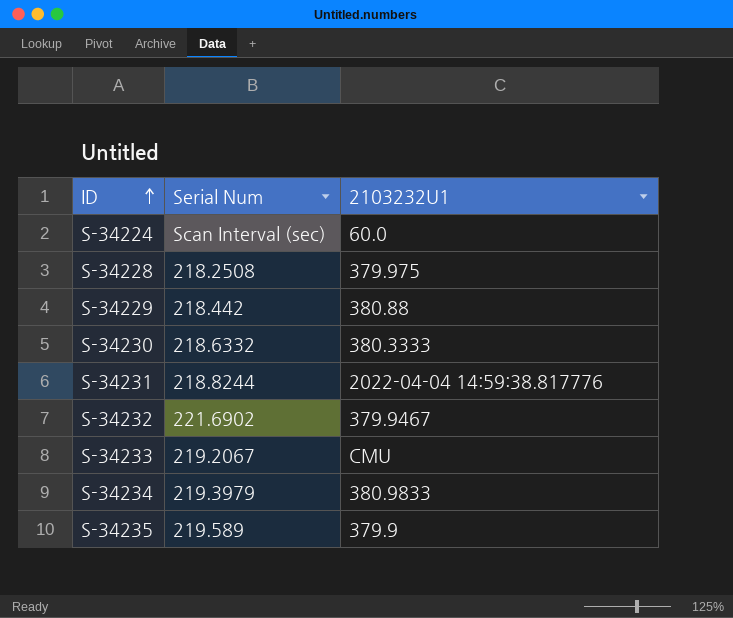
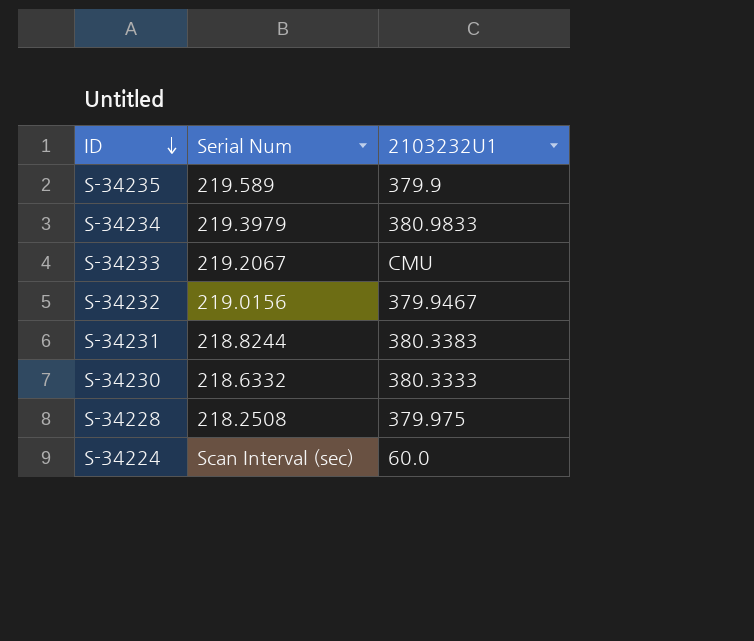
row order: ID ascending -> ID descending
row S-34229: 218.442 | 380.88 -> none
S-34232 | Serial Num: 221.6902 -> 219.0156
S-34231 | 2103232U1: 2022-04-04 14:59:38.817776 -> 380.3383

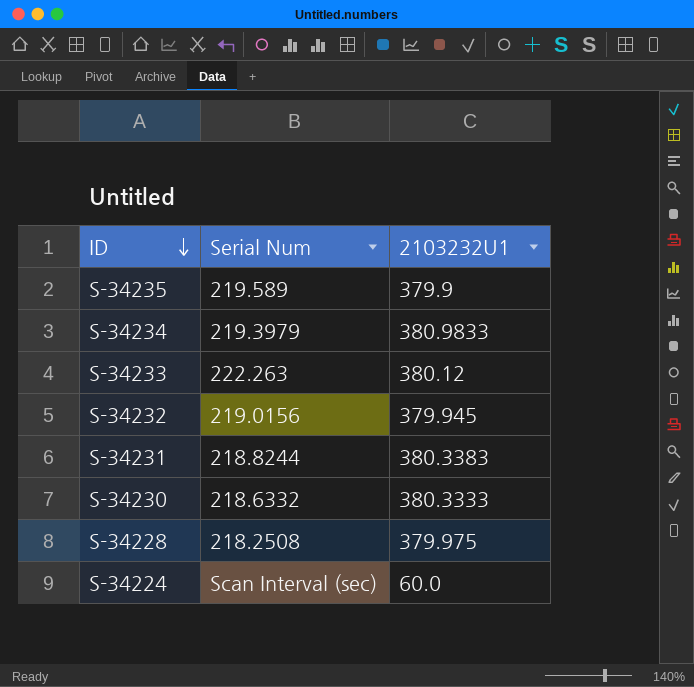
S-34233 | Serial Num: 219.2067 -> 222.263
S-34233 | 2103232U1: CMU -> 380.12
S-34232 | 2103232U1: 379.9467 -> 379.945

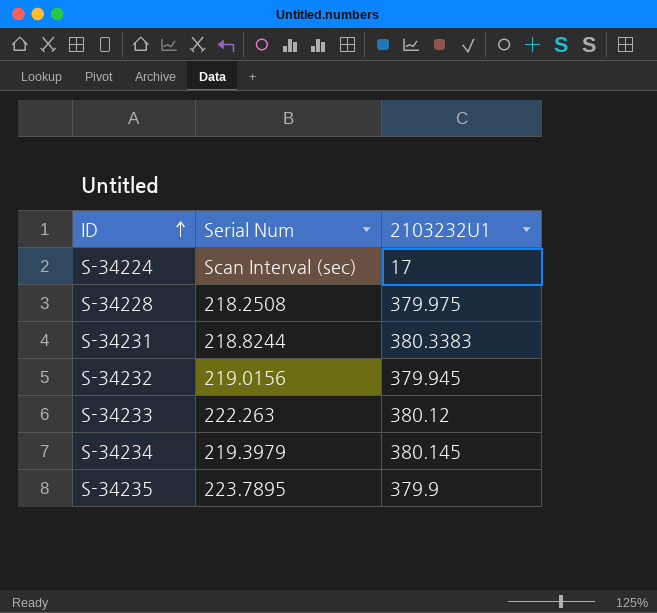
row order: ID descending -> ID ascending
row S-34230: 218.6332 | 380.3333 -> none
S-34224 | 2103232U1: 60.0 -> 17
S-34234 | 2103232U1: 380.9833 -> 380.145
S-34235 | Serial Num: 219.589 -> 223.7895

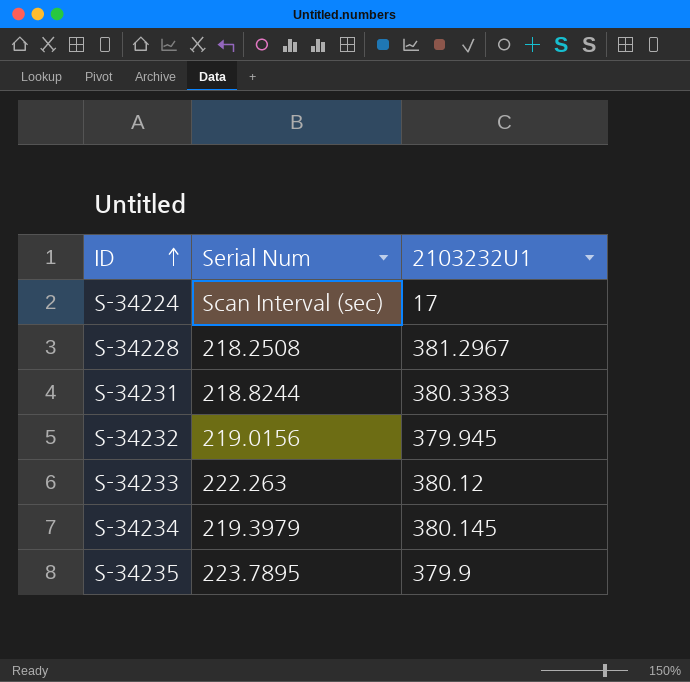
S-34228 | 2103232U1: 379.975 -> 381.2967

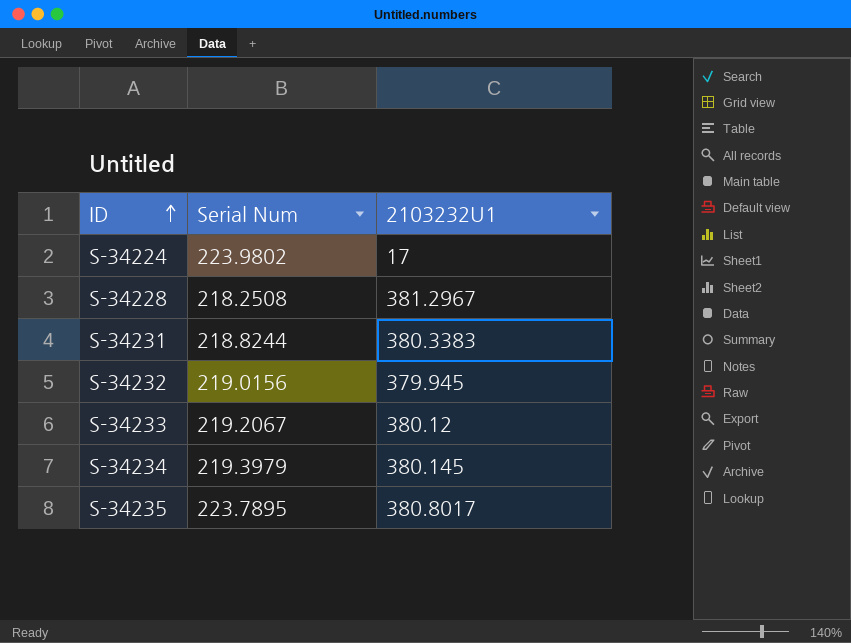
S-34224 | Serial Num: Scan Interval (sec) -> 223.9802
S-34233 | Serial Num: 222.263 -> 219.2067
S-34235 | 2103232U1: 379.9 -> 380.8017

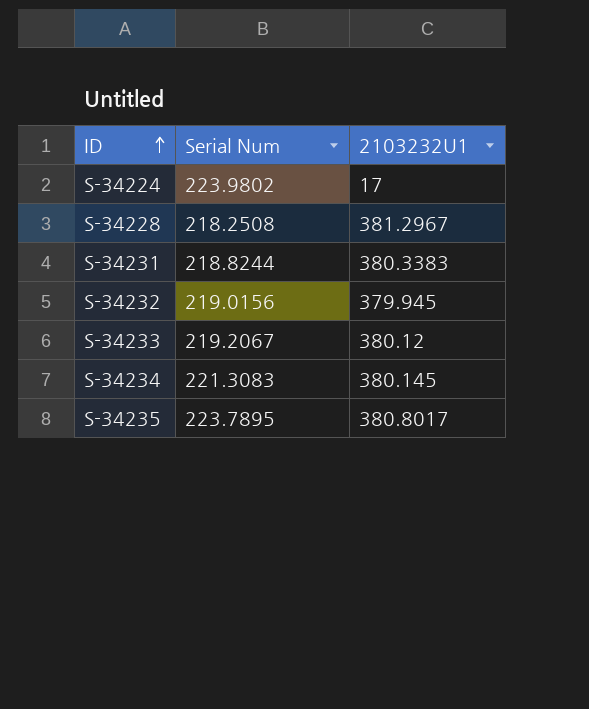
S-34234 | Serial Num: 219.3979 -> 221.3083

